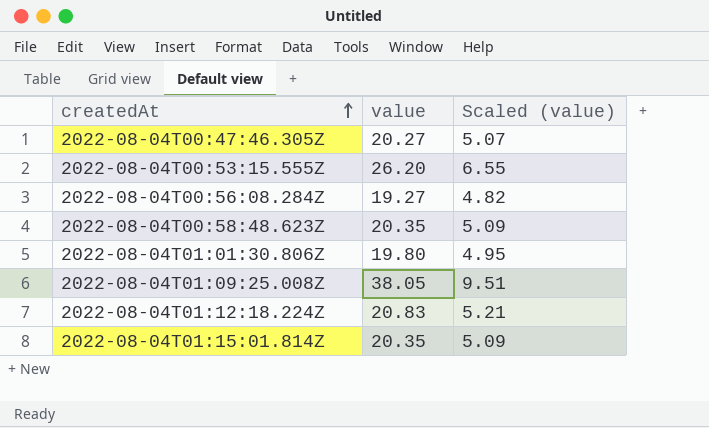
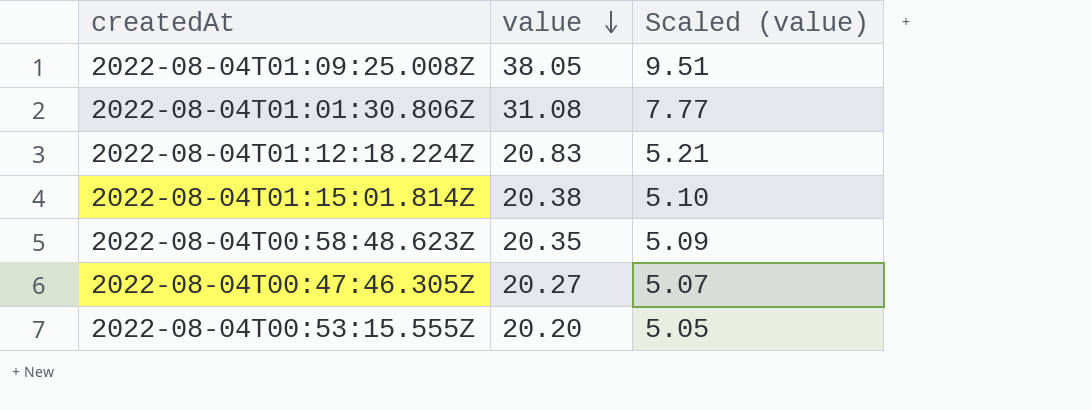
row order: createdAt ascending -> value descending
row 2022-08-04T00:56:08.284Z: 19.27 | 4.82 -> none
2022-08-04T01:01:30.806Z | value: 19.80 -> 31.08
2022-08-04T01:01:30.806Z | Scaled (value): 4.95 -> 7.77
2022-08-04T01:15:01.814Z | value: 20.35 -> 20.38
2022-08-04T01:15:01.814Z | Scaled (value): 5.09 -> 5.10
2022-08-04T00:53:15.555Z | value: 26.20 -> 20.20
2022-08-04T00:53:15.555Z | Scaled (value): 6.55 -> 5.05

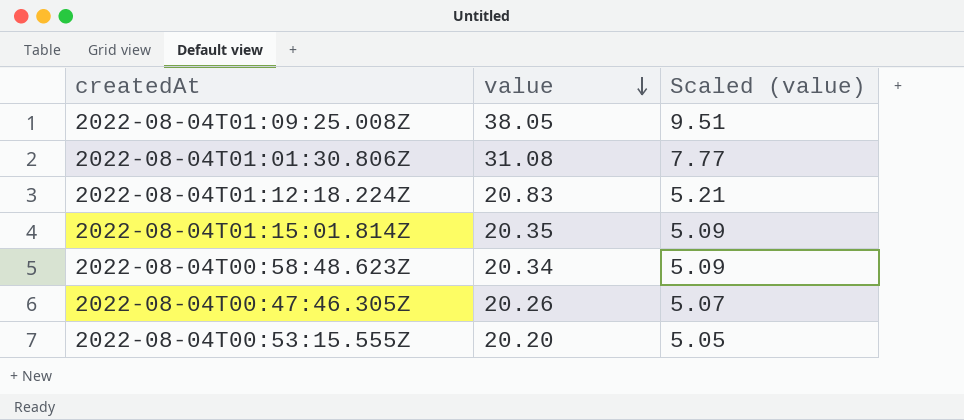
2022-08-04T01:15:01.814Z | value: 20.38 -> 20.35
2022-08-04T01:15:01.814Z | Scaled (value): 5.10 -> 5.09
2022-08-04T00:58:48.623Z | value: 20.35 -> 20.34
2022-08-04T00:47:46.305Z | value: 20.27 -> 20.26

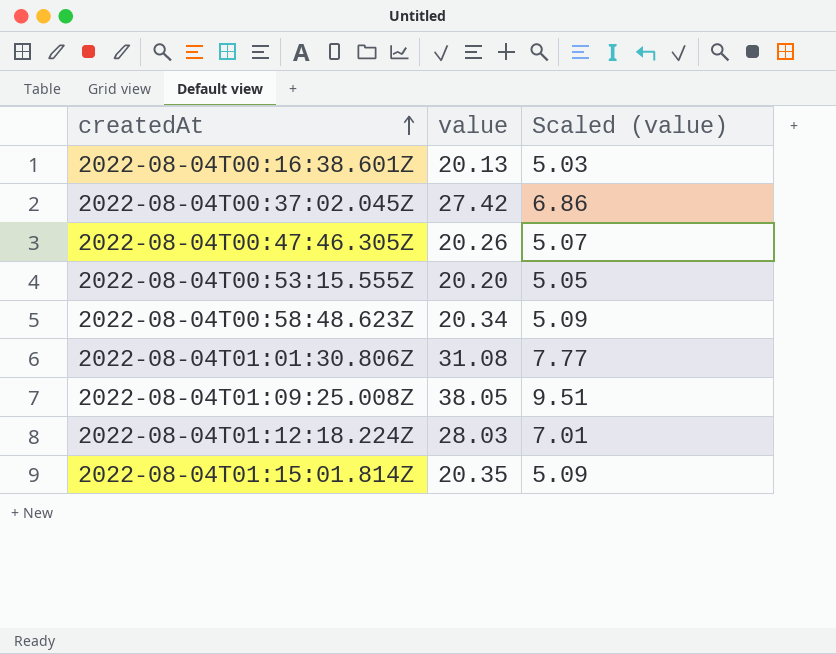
row order: value descending -> createdAt ascending
row 2022-08-04T00:16:38.601Z: none -> 20.13 | 5.03
row 2022-08-04T00:37:02.045Z: none -> 27.42 | 6.86
2022-08-04T01:12:18.224Z | value: 20.83 -> 28.03
2022-08-04T01:12:18.224Z | Scaled (value): 5.21 -> 7.01

